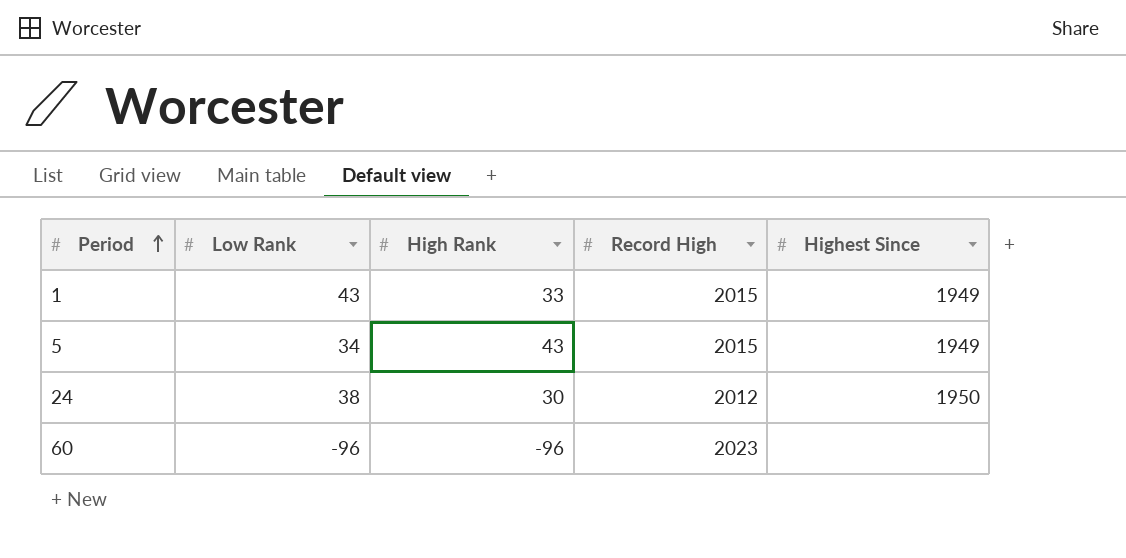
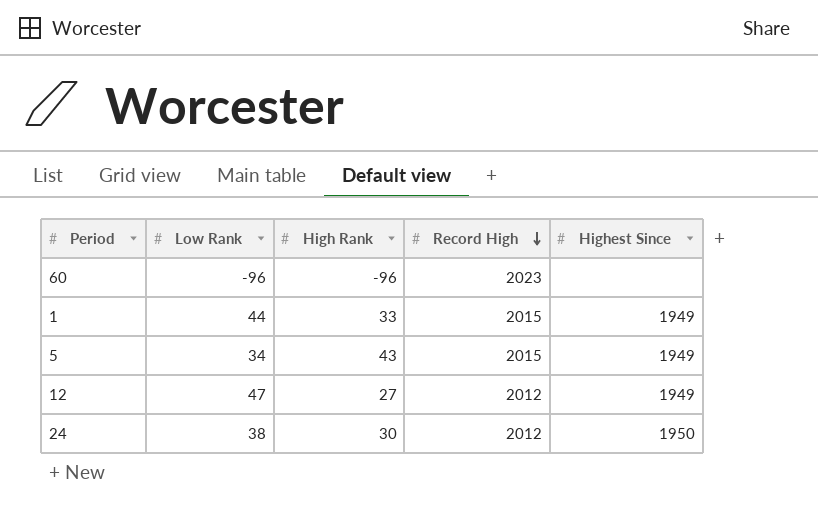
row order: Period ascending -> Record High descending
1 | Low Rank: 43 -> 44
row 12: none -> 47 | 27 | 2012 | 1949

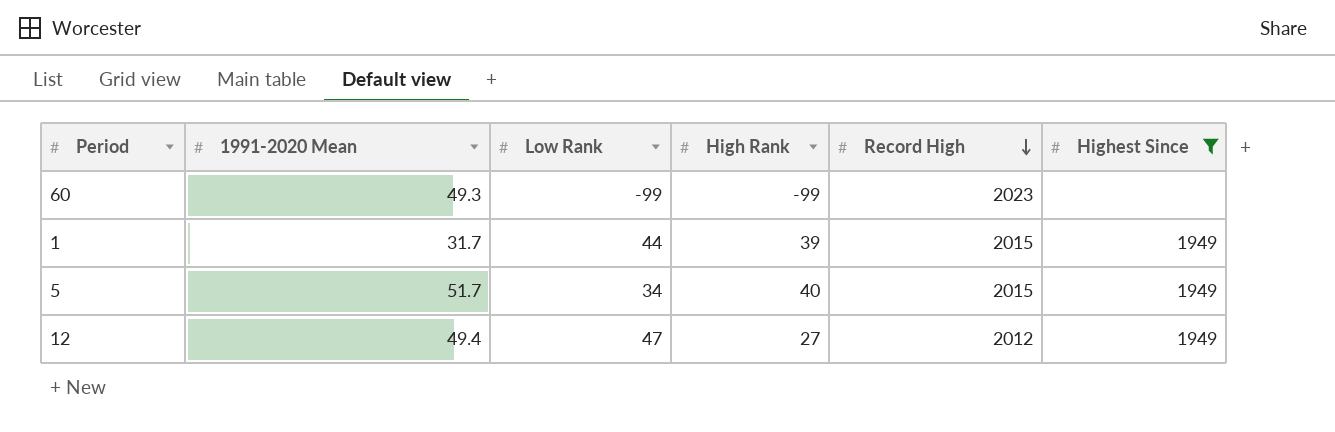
filter: none -> Highest Since != 1950
column 1991-2020 Mean | position: none -> 2
60 | Low Rank: -96 -> -99
60 | High Rank: -96 -> -99
1 | High Rank: 33 -> 39
5 | High Rank: 43 -> 40

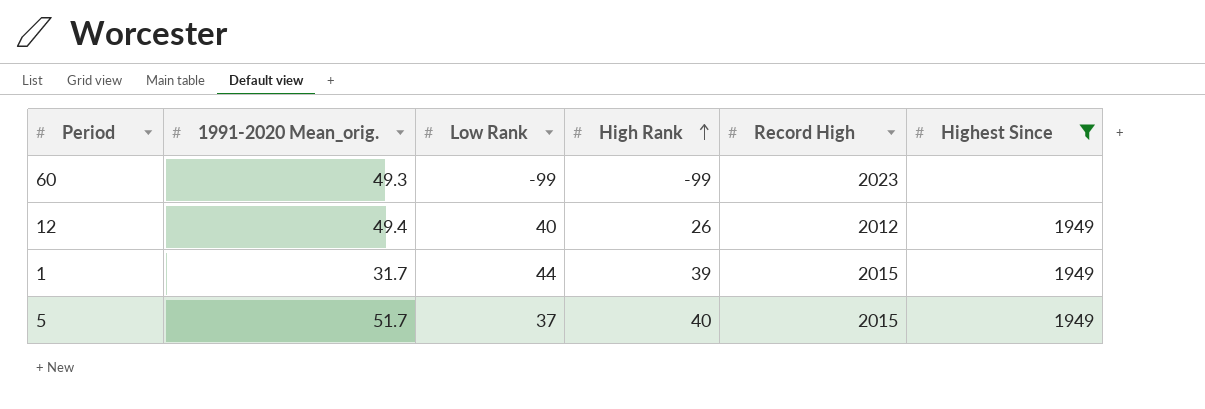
row order: Record High descending -> High Rank ascending
column name: 1991-2020 Mean -> 1991-2020 Mean_orig.
12 | Low Rank: 47 -> 40
12 | High Rank: 27 -> 26
5 | Low Rank: 34 -> 37

